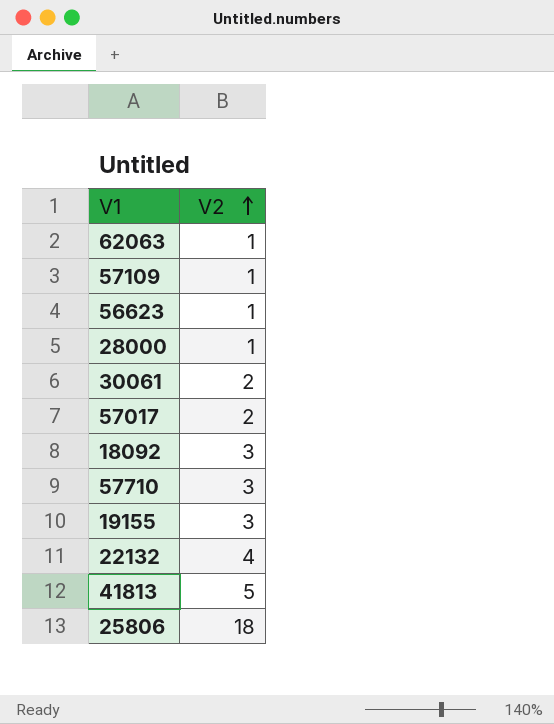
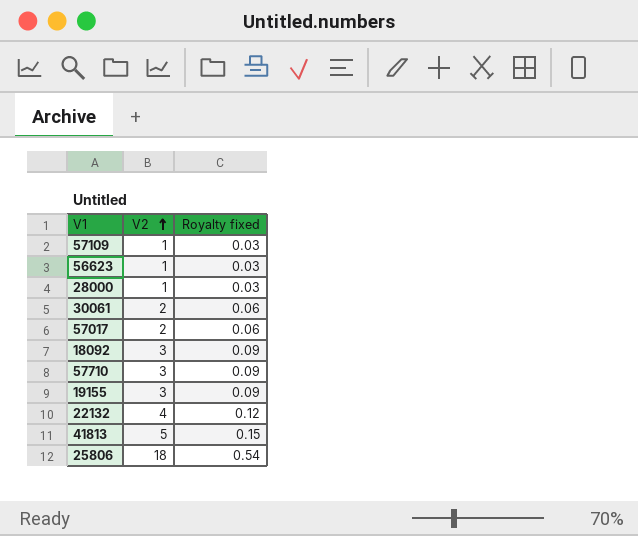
column Royalty fixed | formula: none -> [V2] * 0.03
row 62063: 1 -> none

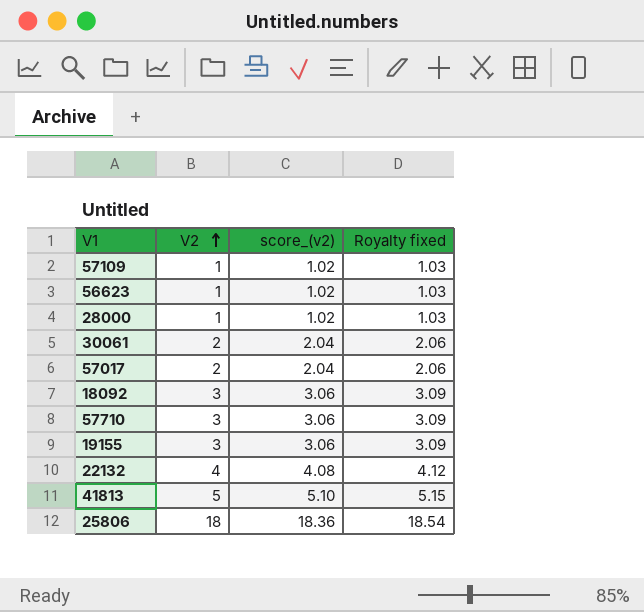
column score_(v2) | formula: none -> [V2] * 1.02
column Royalty fixed | formula: [V2] * 0.03 -> [V2] * 1.03

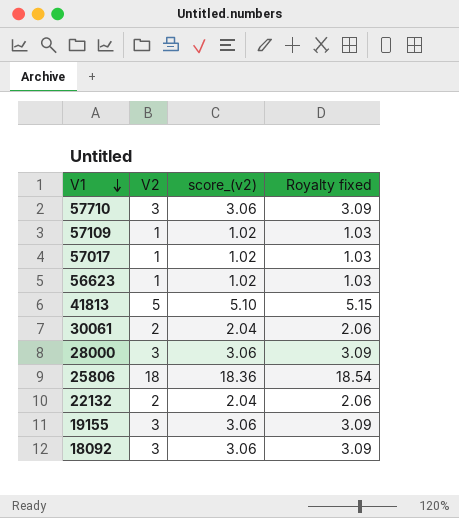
row order: V2 ascending -> V1 descending
57017 | V2: 2 -> 1
57017 | score_(v2): 2.04 -> 1.02
57017 | Royalty fixed: 2.06 -> 1.03
28000 | V2: 1 -> 3
28000 | score_(v2): 1.02 -> 3.06
28000 | Royalty fixed: 1.03 -> 3.09
22132 | V2: 4 -> 2
22132 | score_(v2): 4.08 -> 2.04
22132 | Royalty fixed: 4.12 -> 2.06

